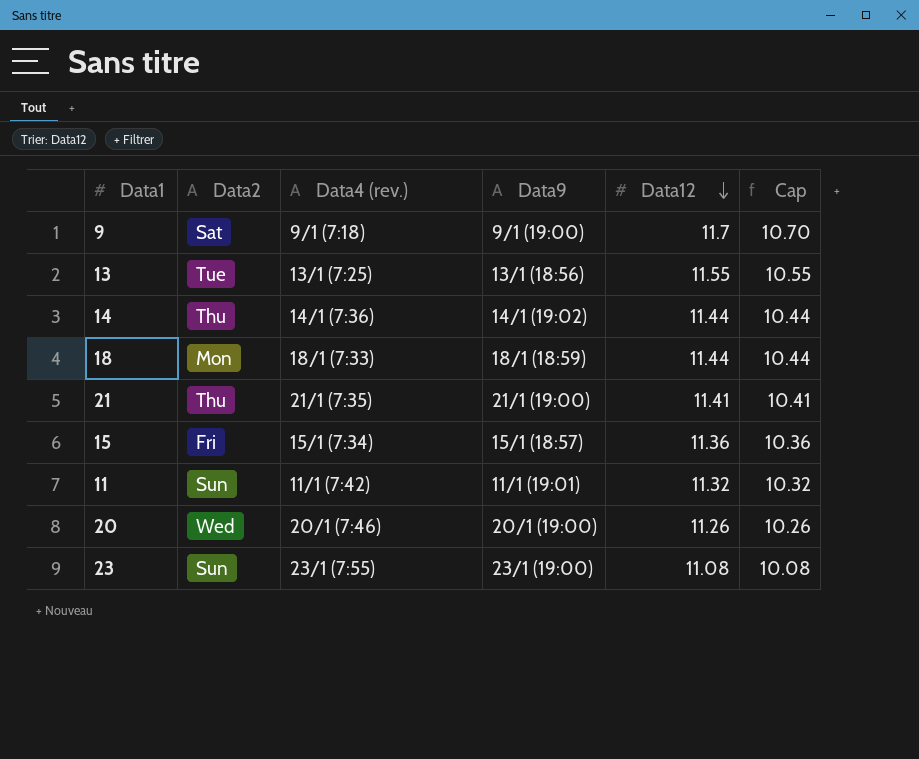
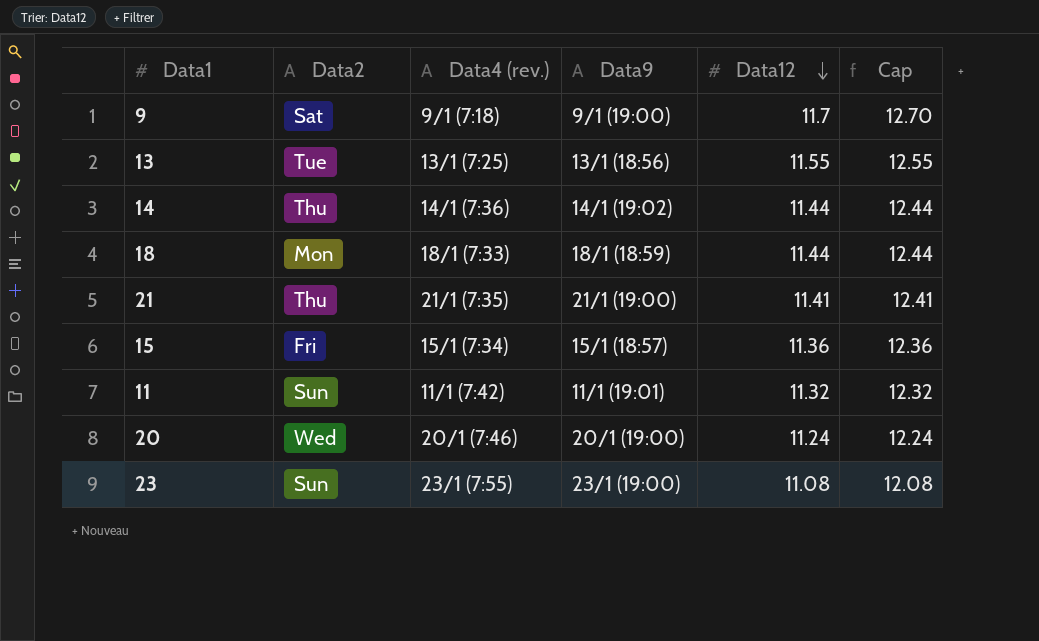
column Cap | formula: [Data12] - 1 -> [Data12] + 1
20 | Data12: 11.26 -> 11.24

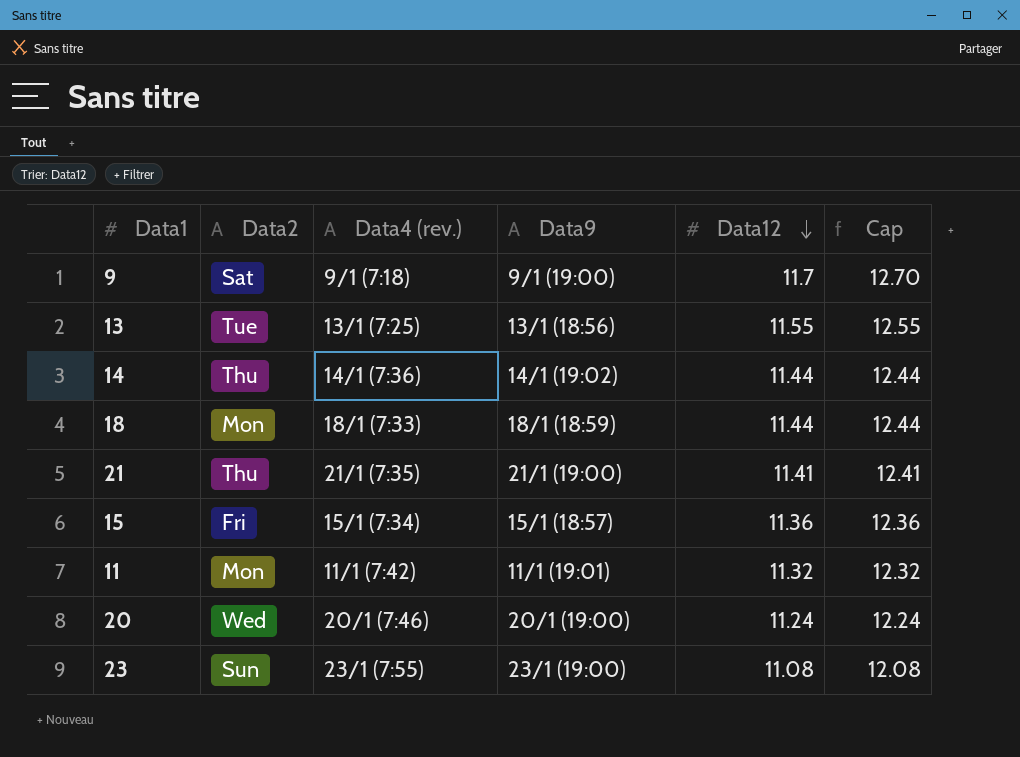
11 | Data2: Sun -> Mon

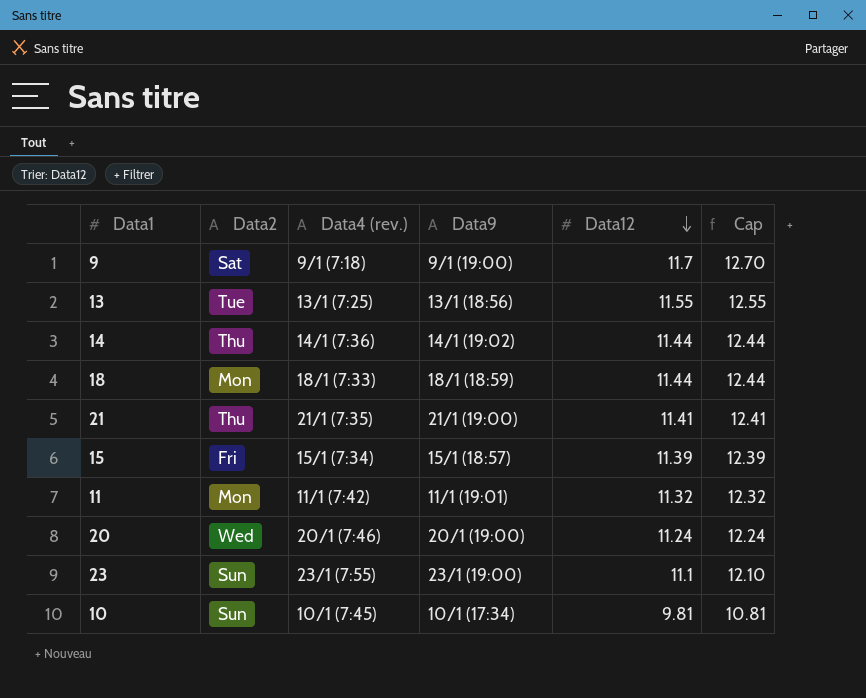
15 | Data12: 11.36 -> 11.39
15 | Cap: 12.36 -> 12.39
23 | Data12: 11.08 -> 11.1
23 | Cap: 12.08 -> 12.10
row 10: none -> Sun | 10/1 (7:45) | 10/1 (17:34) | 9.81 | 10.81

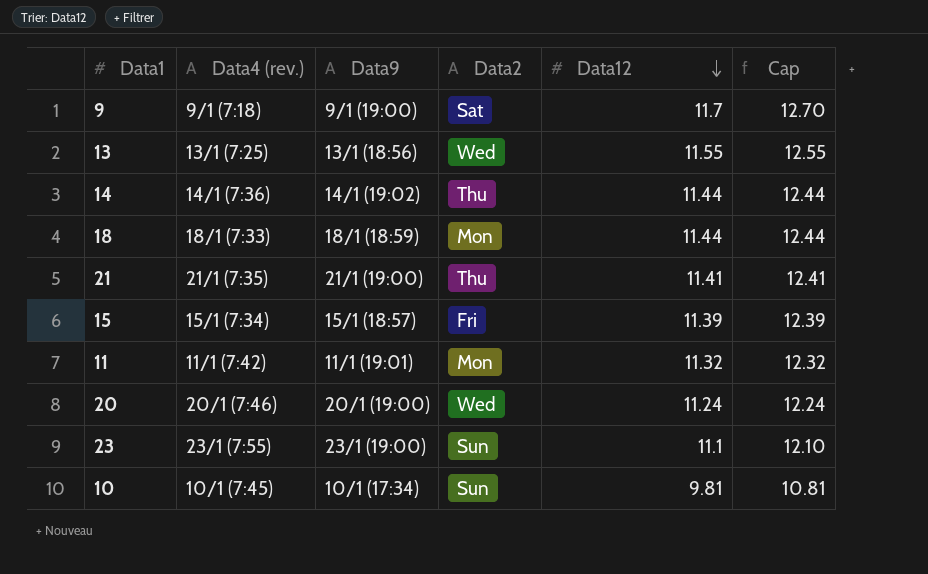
column Data2 | position: 2 -> 4
13 | Data2: Tue -> Wed

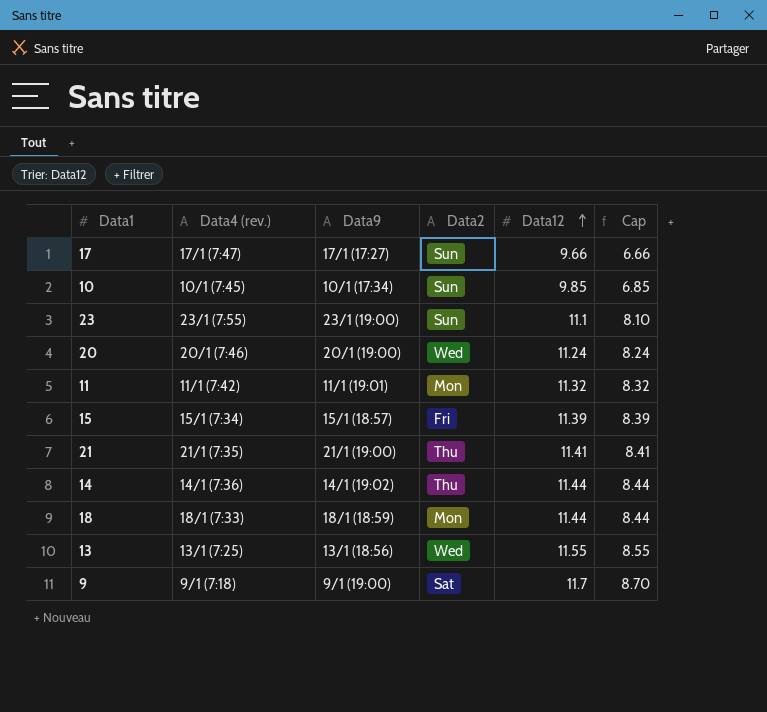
row order: Data12 descending -> Data12 ascending
column Cap | formula: [Data12] + 1 -> [Data12] - 3
row 17: none -> 17/1 (7:47) | 17/1 (17:27) | Sun | 9.66 | 6.66
10 | Data12: 9.81 -> 9.85

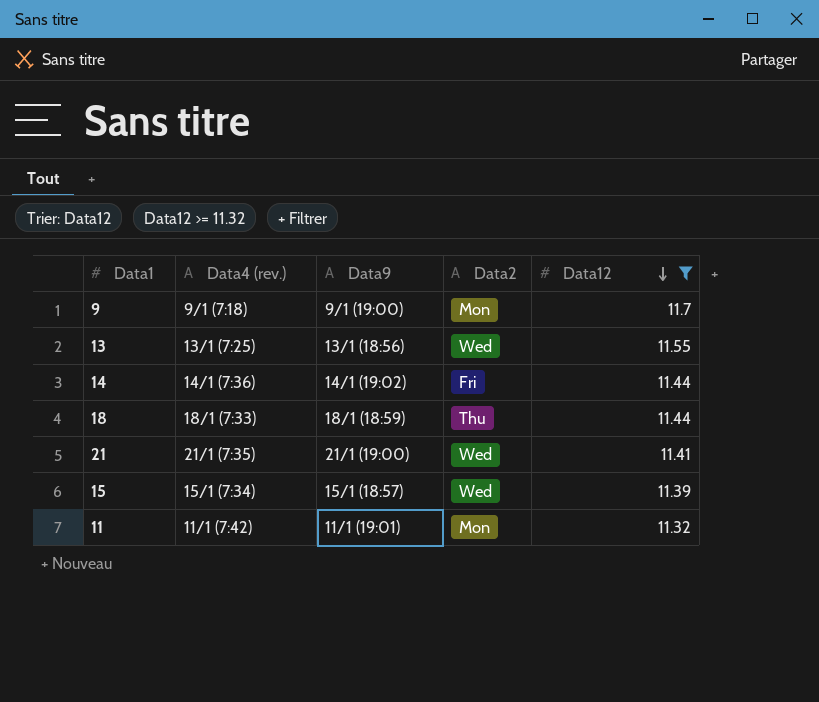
filter: none -> Data12 >= 11.32
row order: Data12 ascending -> Data12 descending
column Cap | formula: [Data12] - 3 -> none
9 | Data2: Sat -> Mon
14 | Data2: Thu -> Fri
18 | Data2: Mon -> Thu
21 | Data2: Thu -> Wed
15 | Data2: Fri -> Wed

